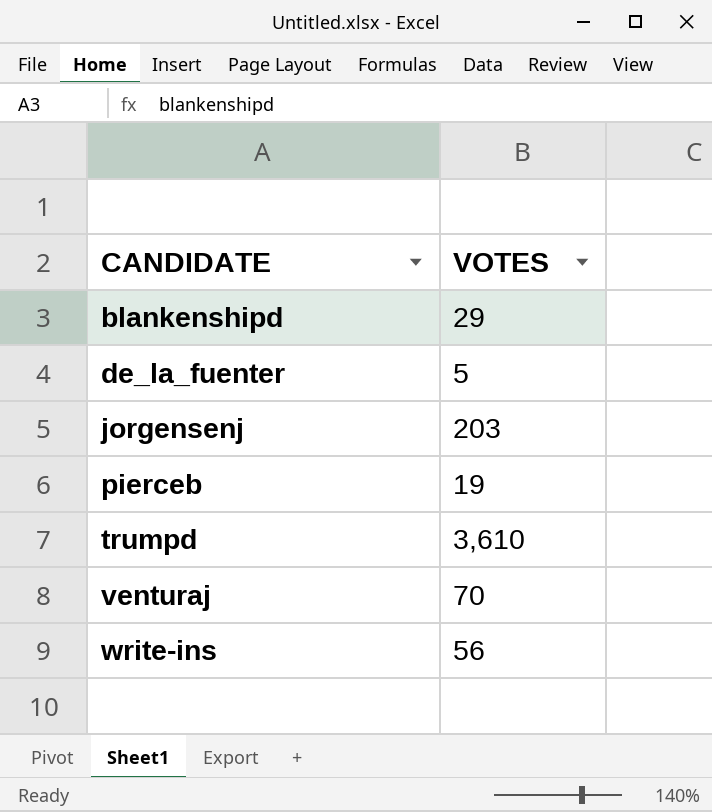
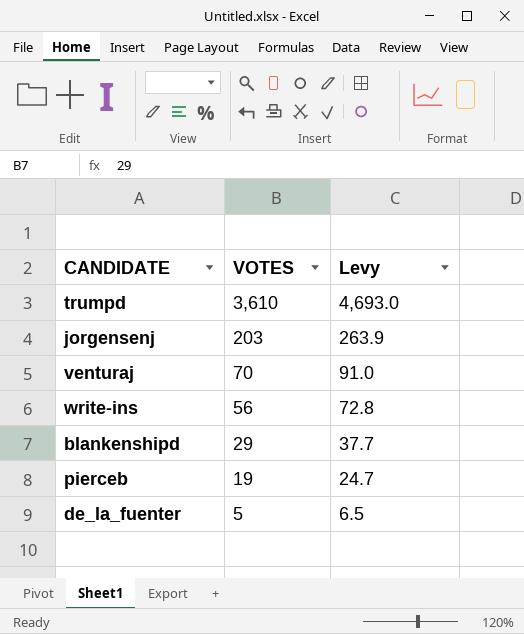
row order: CANDIDATE ascending -> VOTES descending
column Levy | formula: none -> [VOTES] * 1.3

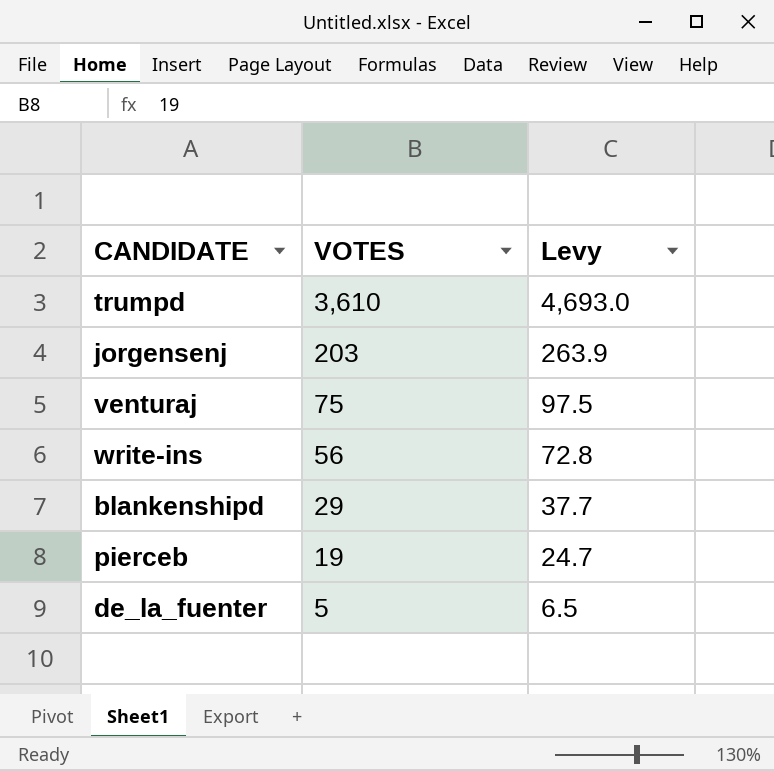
venturaj | VOTES: 70 -> 75
venturaj | Levy: 91.0 -> 97.5

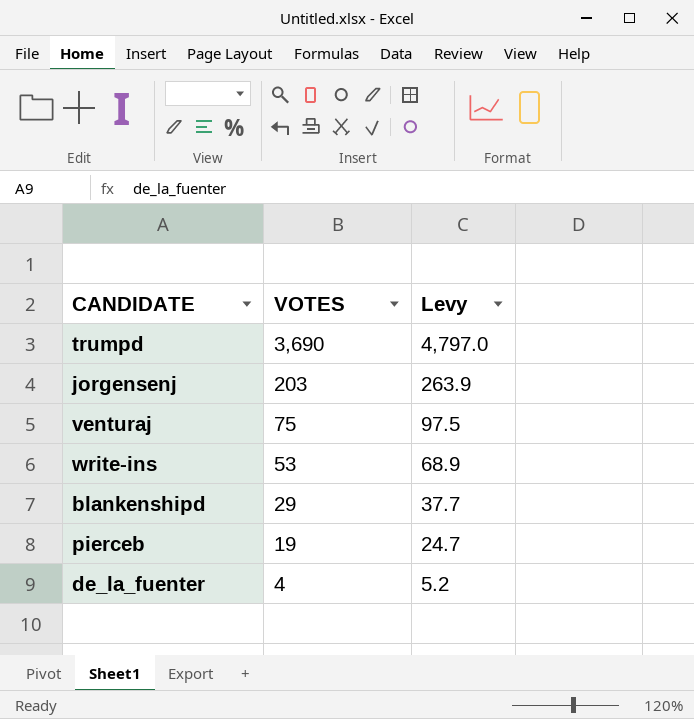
trumpd | VOTES: 3,610 -> 3,690
trumpd | Levy: 4,693.0 -> 4,797.0
write-ins | VOTES: 56 -> 53
write-ins | Levy: 72.8 -> 68.9
de_la_fuenter | VOTES: 5 -> 4
de_la_fuenter | Levy: 6.5 -> 5.2

